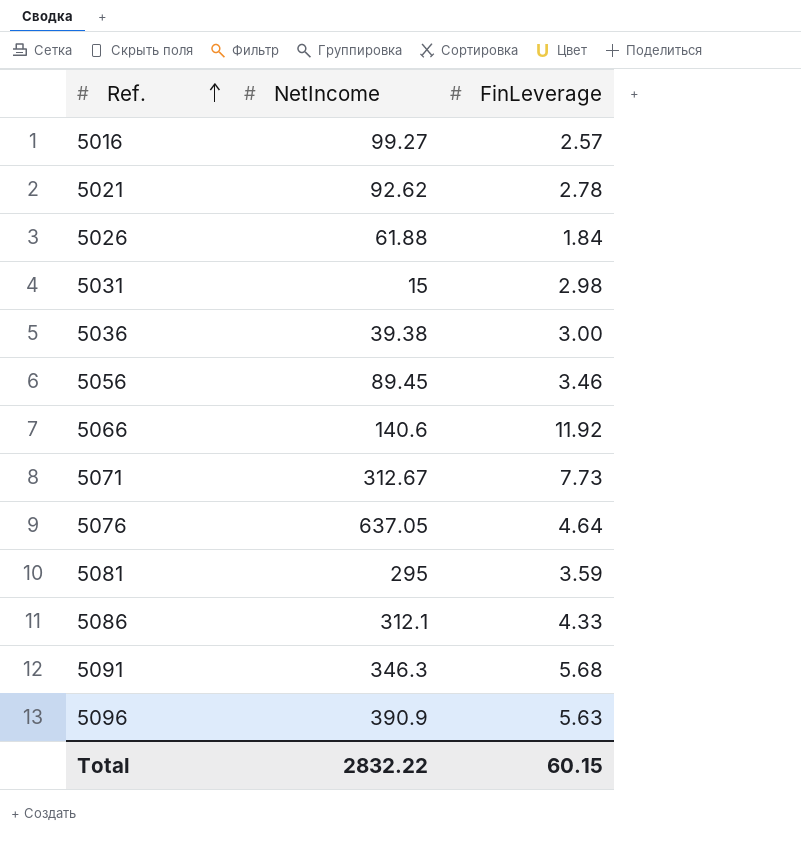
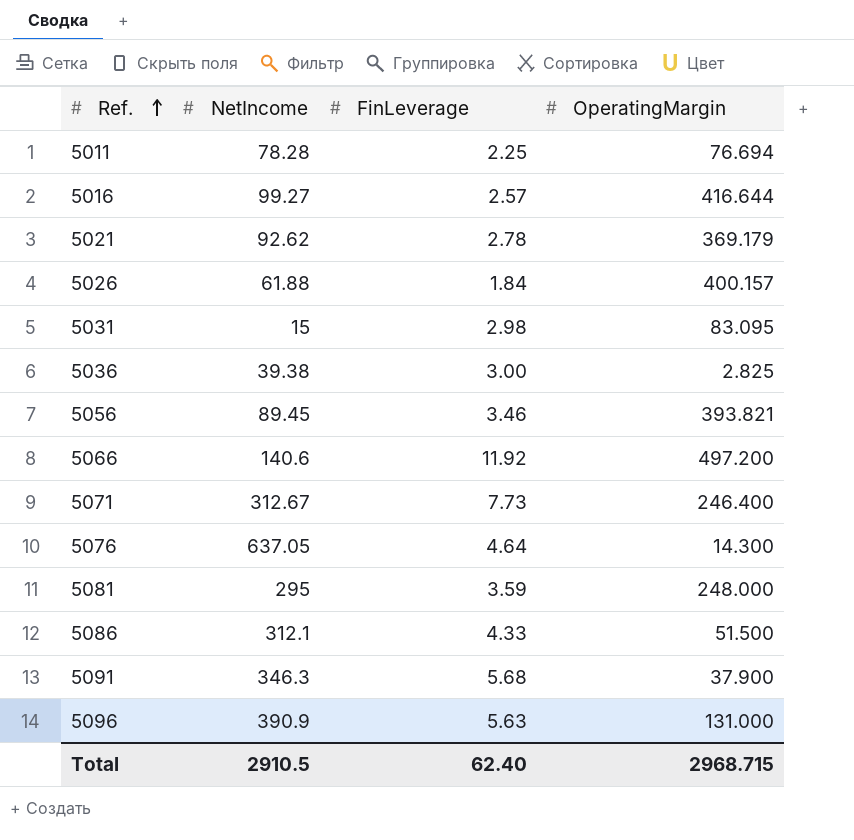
column OperatingMargin | position: none -> 4
row 5011: none -> 78.28 | 2.25 | 76.694
Total | NetIncome: 2832.22 -> 2910.5
Total | FinLeverage: 60.15 -> 62.40

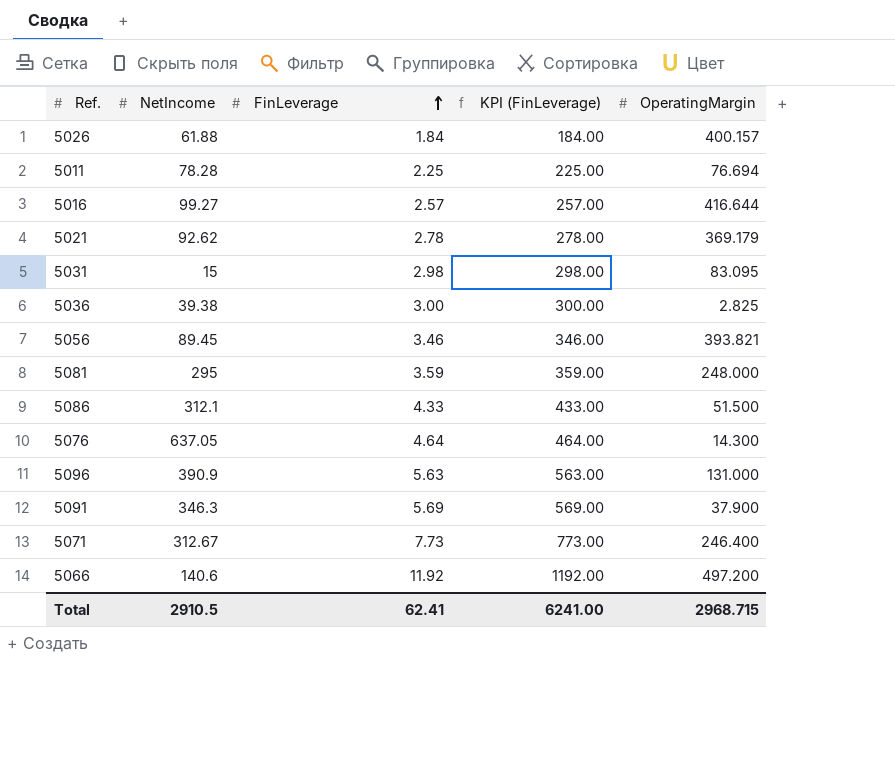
row order: Ref. ascending -> FinLeverage ascending
column KPI (FinLeverage) | formula: none -> [FinLeverage] * 100
5091 | FinLeverage: 5.68 -> 5.69
Total | FinLeverage: 62.40 -> 62.41

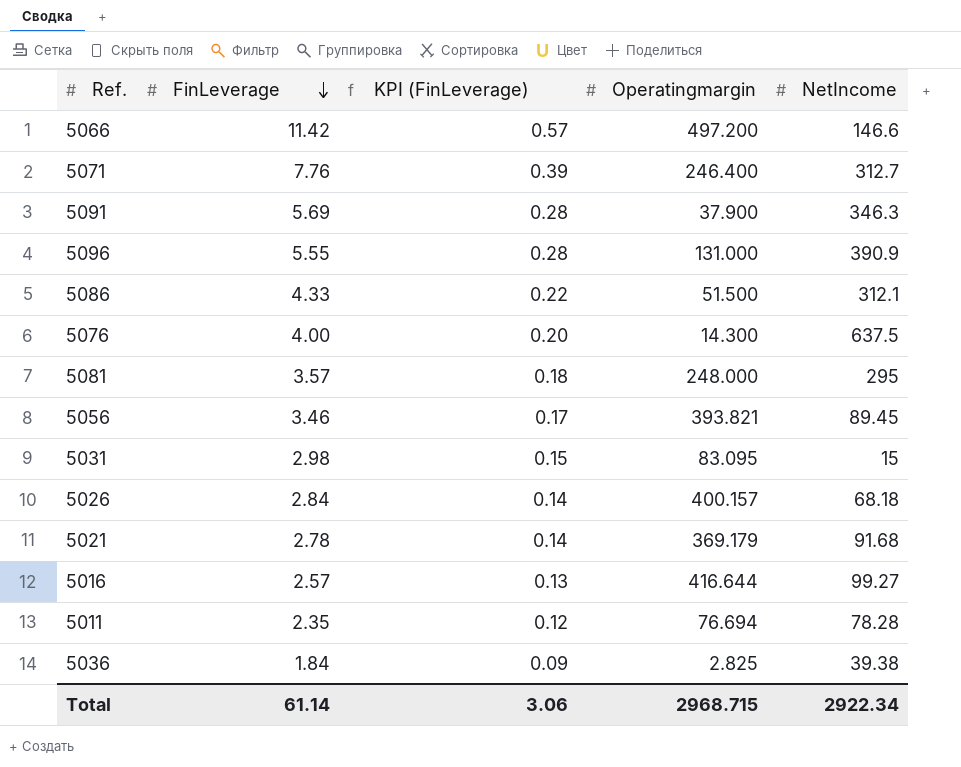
row order: FinLeverage ascending -> FinLeverage descending
column KPI (FinLeverage) | formula: [FinLeverage] * 100 -> [FinLeverage] * 0.05
column name: OperatingMargin -> Operatingmargin
column NetIncome | position: 2 -> 5
5066 | FinLeverage: 11.92 -> 11.42
5066 | NetIncome: 140.6 -> 146.6
5071 | FinLeverage: 7.73 -> 7.76
5071 | NetIncome: 312.67 -> 312.7
5096 | FinLeverage: 5.63 -> 5.55
5076 | FinLeverage: 4.64 -> 4.00
5076 | NetIncome: 637.05 -> 637.5
5081 | FinLeverage: 3.59 -> 3.57
5026 | FinLeverage: 1.84 -> 2.84
5026 | NetIncome: 61.88 -> 68.18
5021 | NetIncome: 92.62 -> 91.68
5011 | FinLeverage: 2.25 -> 2.35
5036 | FinLeverage: 3.00 -> 1.84
Total | FinLeverage: 62.41 -> 61.14
Total | KPI (FinLeverage): 6241.00 -> 3.06
Total | NetIncome: 2910.5 -> 2922.34

